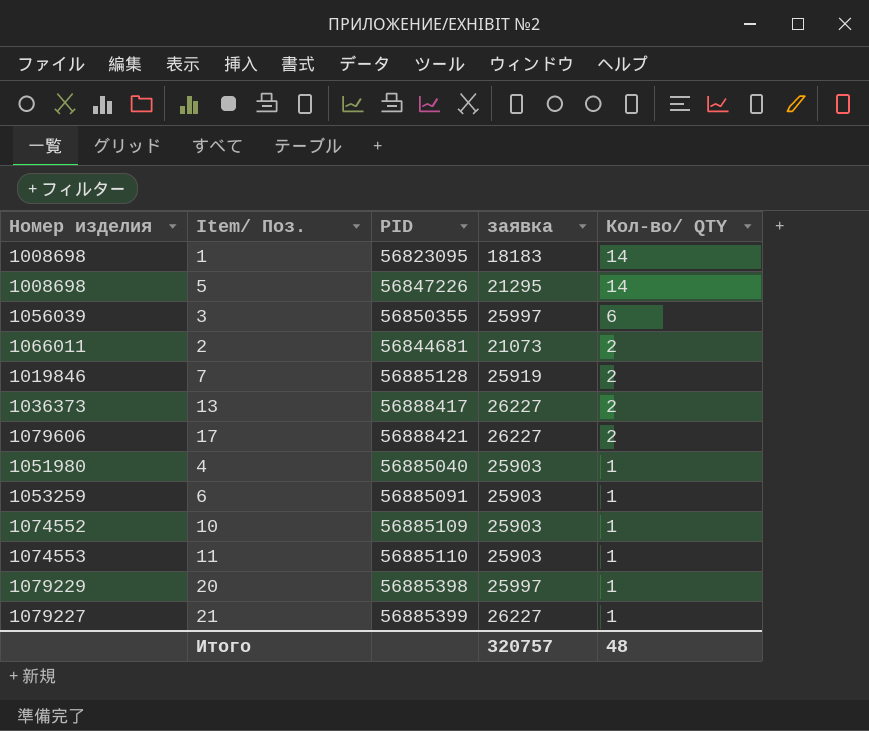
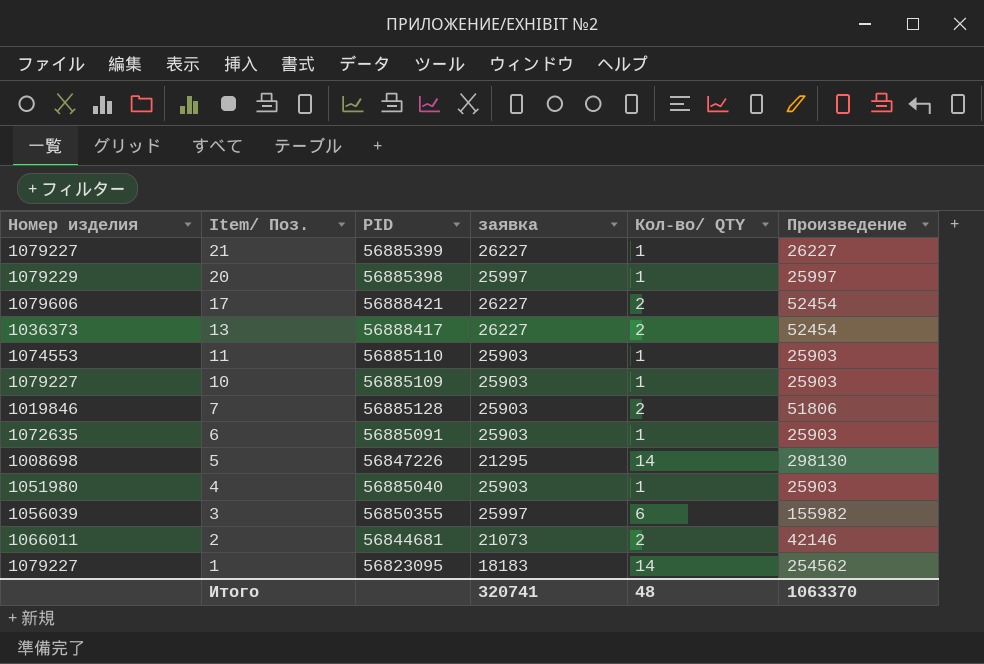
row order: Кол-во/ QTY descending -> Item/ Поз. descending
column Произведение | formula: none -> [заявка] * [Кол-во/ QTY]
10 | Номер изделия: 1074552 -> 1079227
7 | заявка: 25919 -> 25903
6 | Номер изделия: 1053259 -> 1072635
1 | Номер изделия: 1008698 -> 1079227
Итого | заявка: 320757 -> 320741

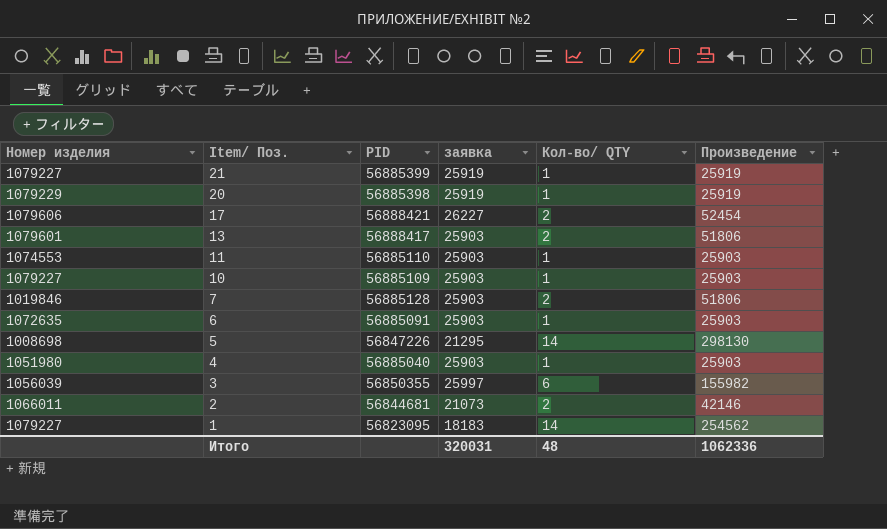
21 | заявка: 26227 -> 25919
21 | Произведение: 26227 -> 25919
20 | заявка: 25997 -> 25919
20 | Произведение: 25997 -> 25919
13 | Номер изделия: 1036373 -> 1079601
13 | заявка: 26227 -> 25903
13 | Произведение: 52454 -> 51806
Итого | заявка: 320741 -> 320031
Итого | Произведение: 1063370 -> 1062336

